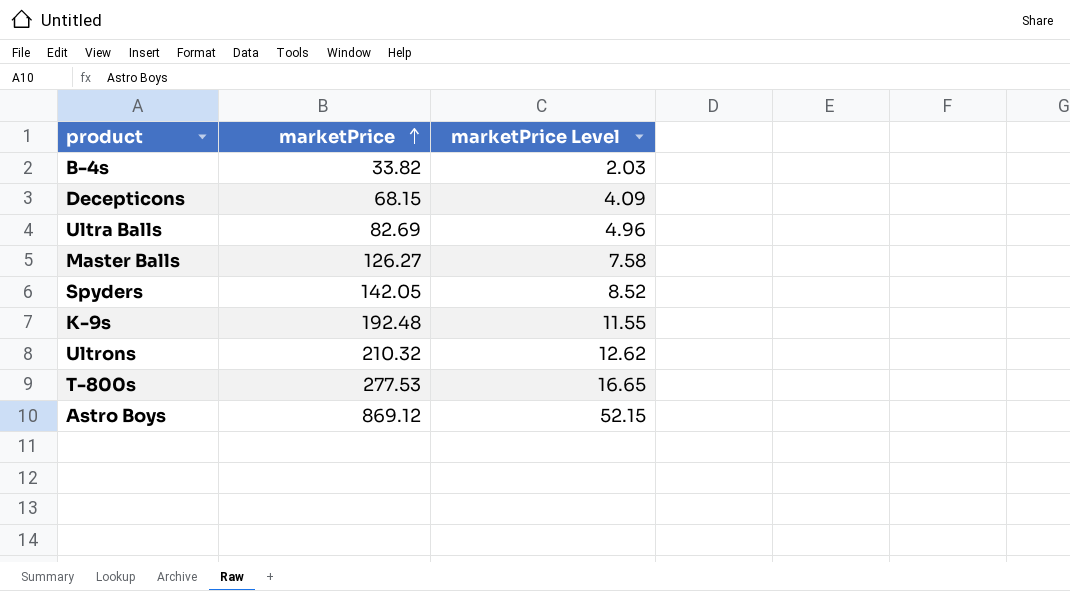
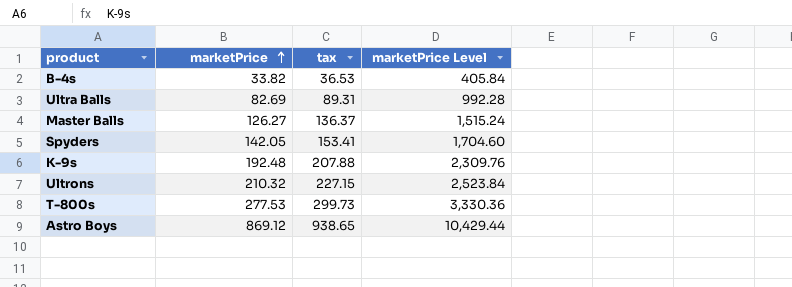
column tax | formula: none -> [marketPrice] * 1.08
column marketPrice Level | formula: [marketPrice] * 0.06 -> [marketPrice] * 12
row Decepticons: 68.15 | 4.09 -> none

